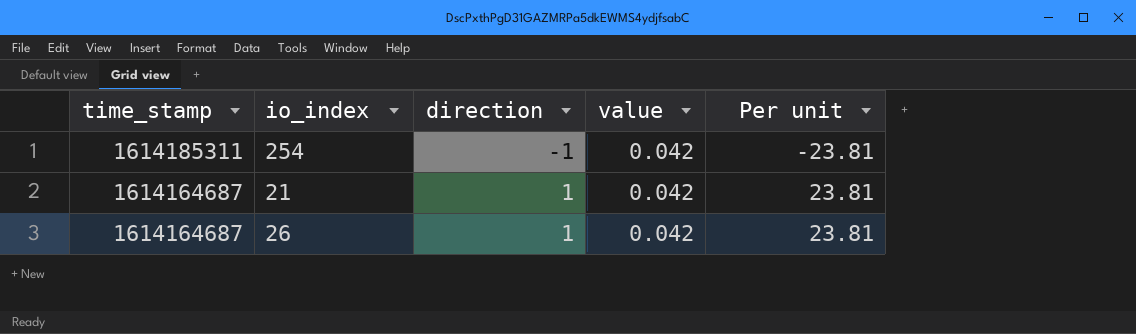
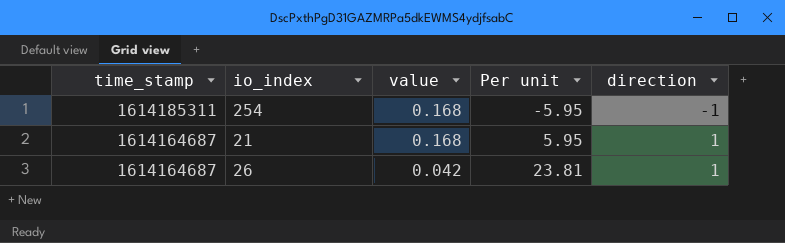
column direction | position: 3 -> 5
254 | value: 0.042 -> 0.168
254 | Per unit: -23.81 -> -5.95
21 | value: 0.042 -> 0.168
21 | Per unit: 23.81 -> 5.95

